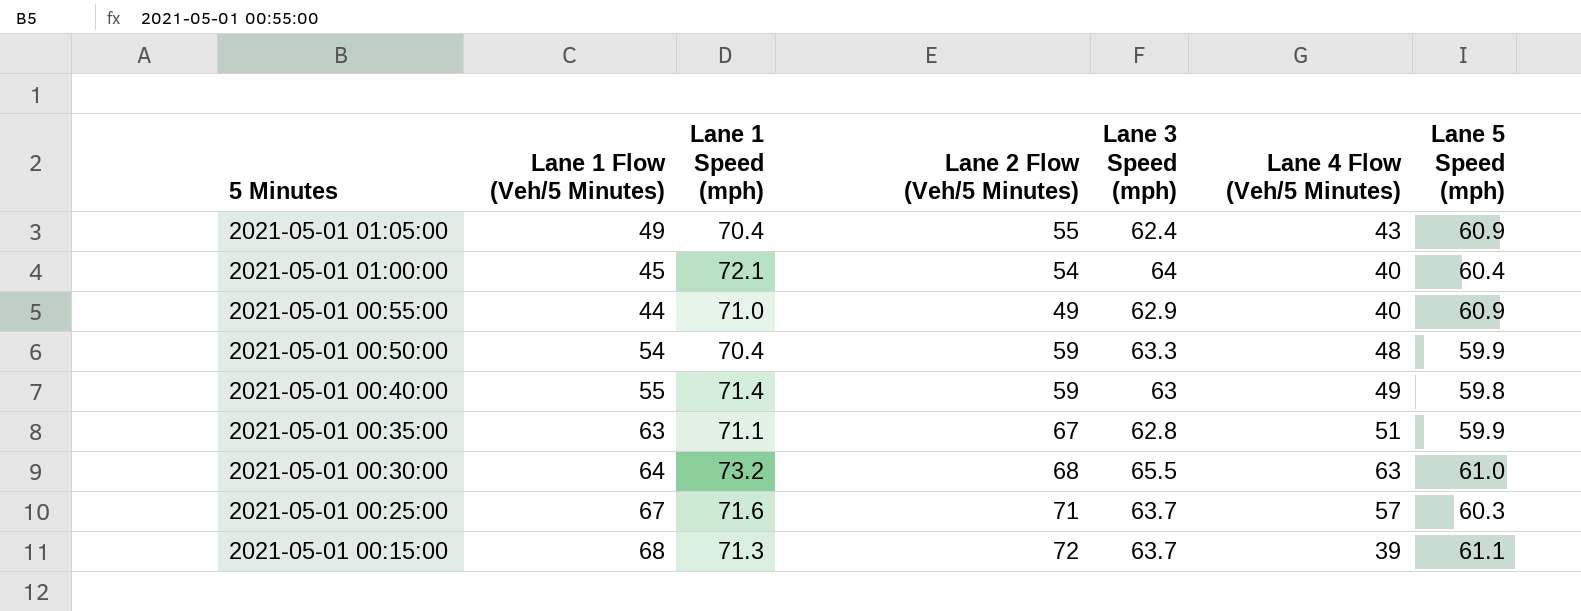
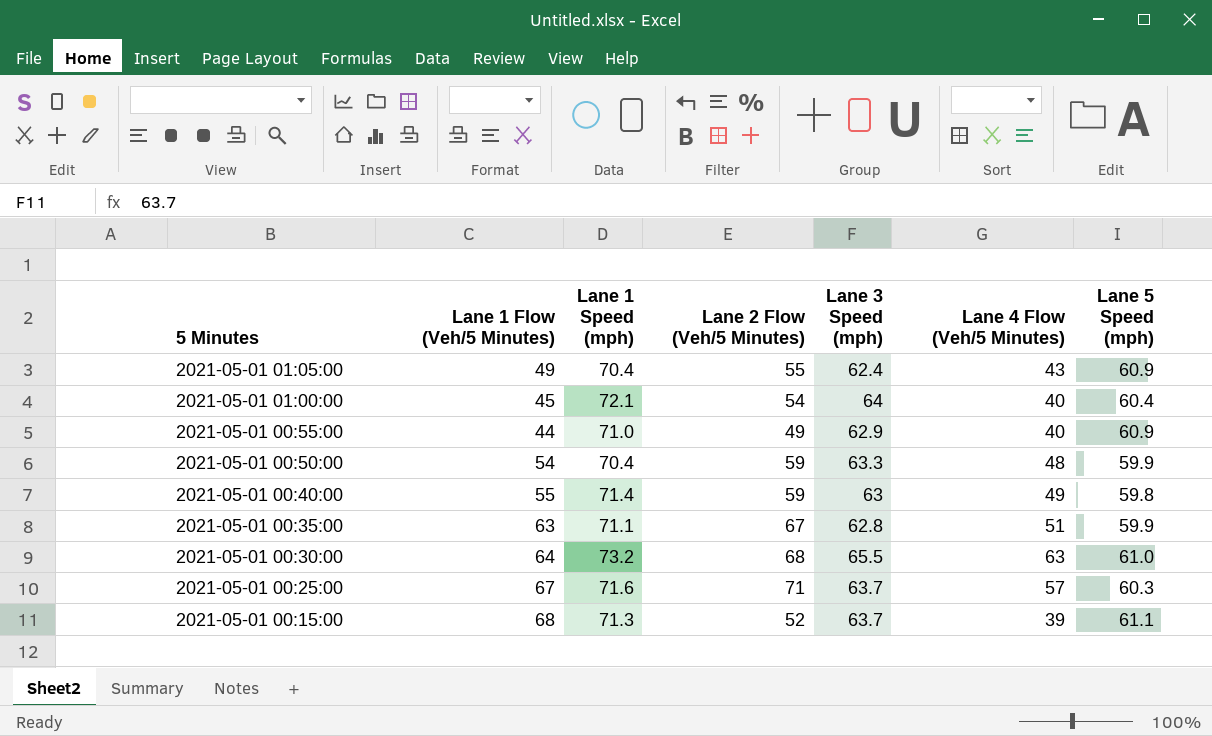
2021-05-01 00:15:00 | Lane 2 Flow (Veh/5 Minutes): 72 -> 52

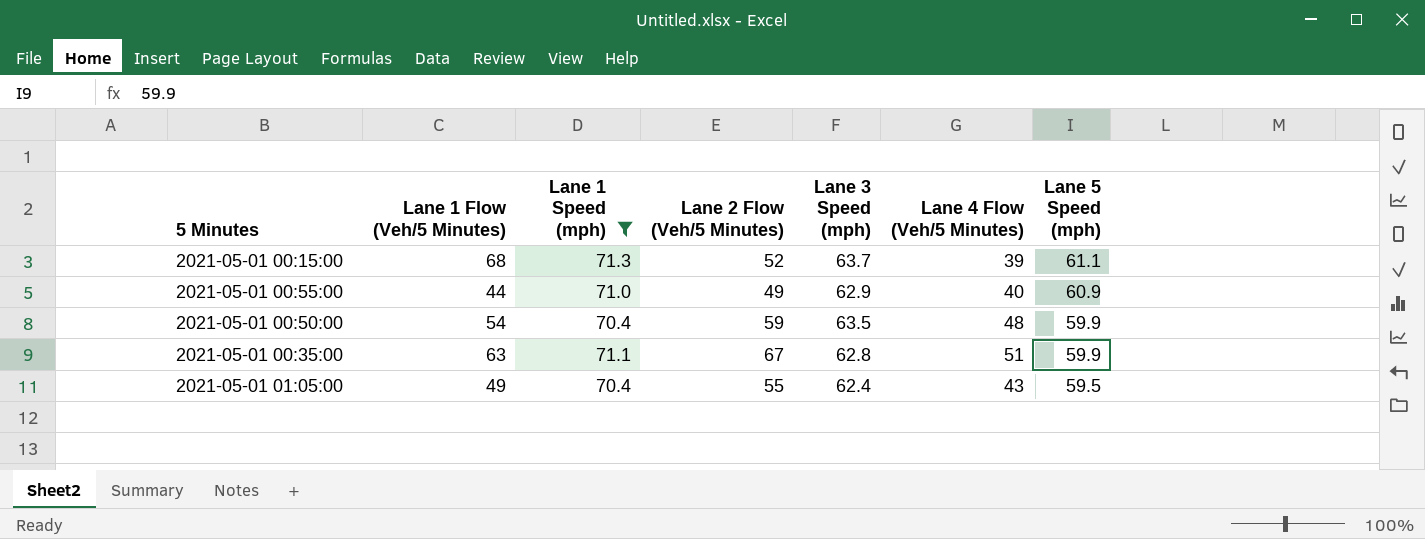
filter: none -> Lane 1 Speed (mph) <= 71.3
row order: 5 Minutes descending -> Lane 5 Speed (mph) descending
2021-05-01 00:50:00 | Lane 3 Speed (mph): 63.3 -> 63.5
2021-05-01 01:05:00 | Lane 5 Speed (mph): 60.9 -> 59.5

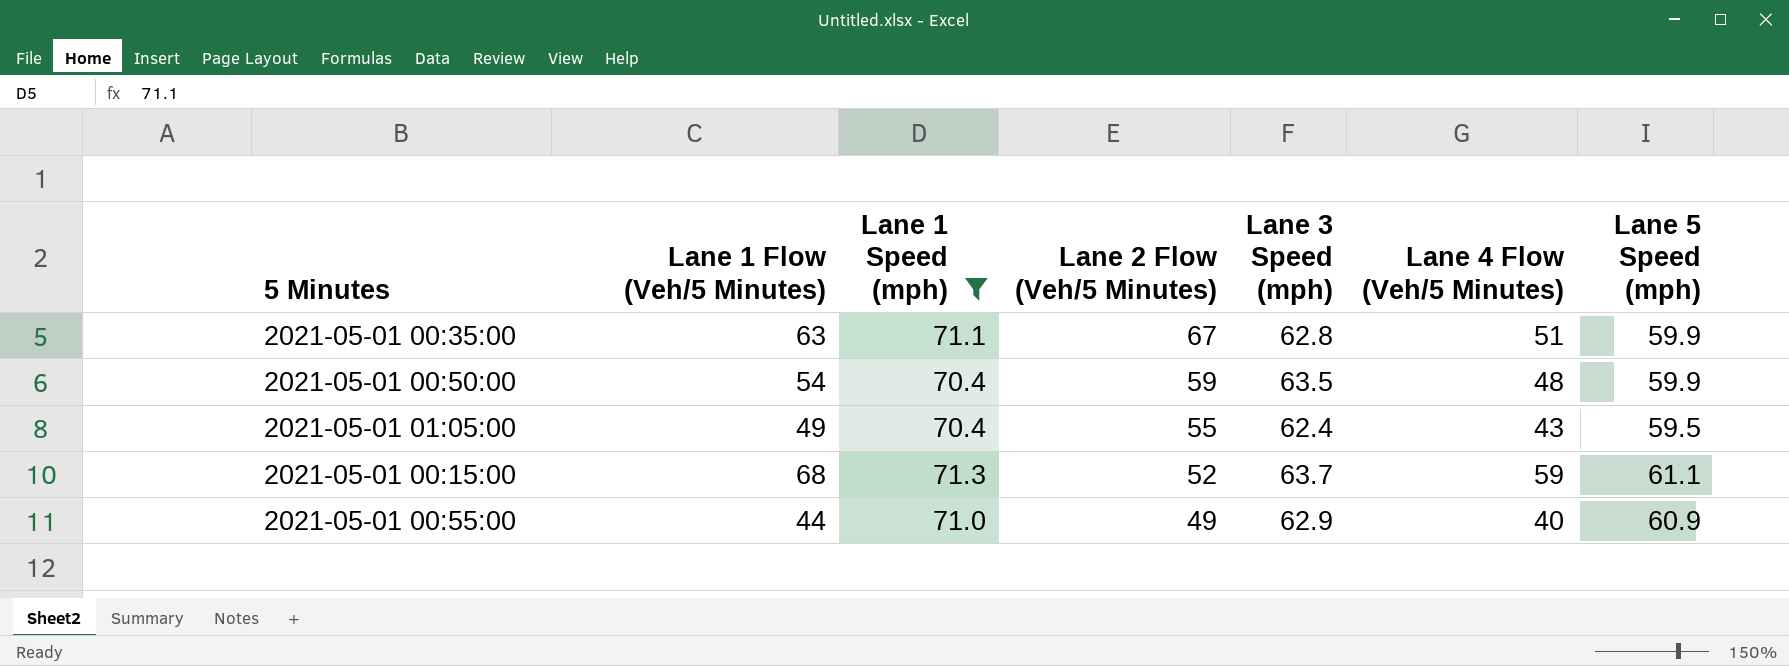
row order: Lane 5 Speed (mph) descending -> Lane 2 Flow (Veh/5 Minutes) descending
2021-05-01 00:15:00 | Lane 4 Flow (Veh/5 Minutes): 39 -> 59

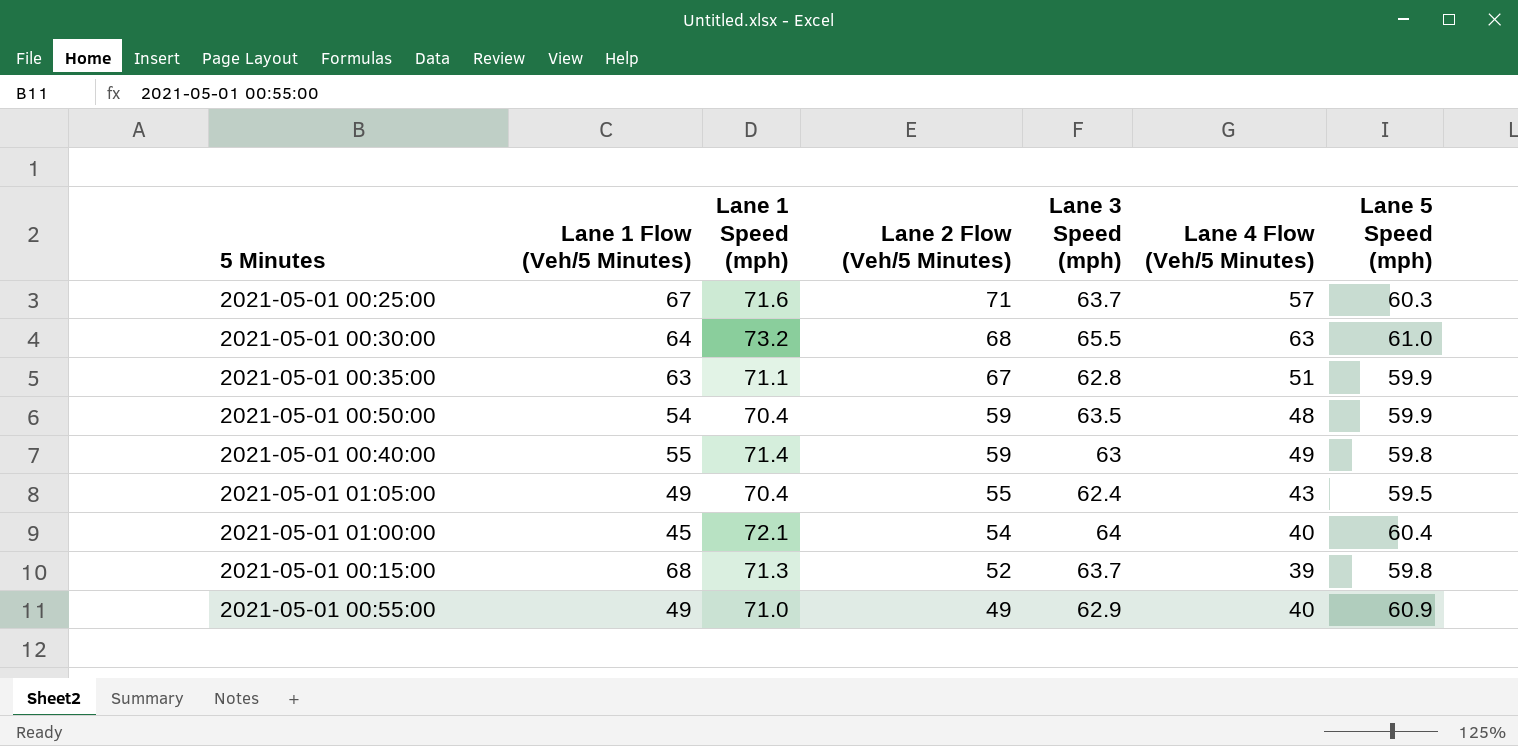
filter: Lane 1 Speed (mph) <= 71.3 -> none
2021-05-01 00:15:00 | Lane 4 Flow (Veh/5 Minutes): 59 -> 39
2021-05-01 00:15:00 | Lane 5 Speed (mph): 61.1 -> 59.8
2021-05-01 00:55:00 | Lane 1 Flow (Veh/5 Minutes): 44 -> 49

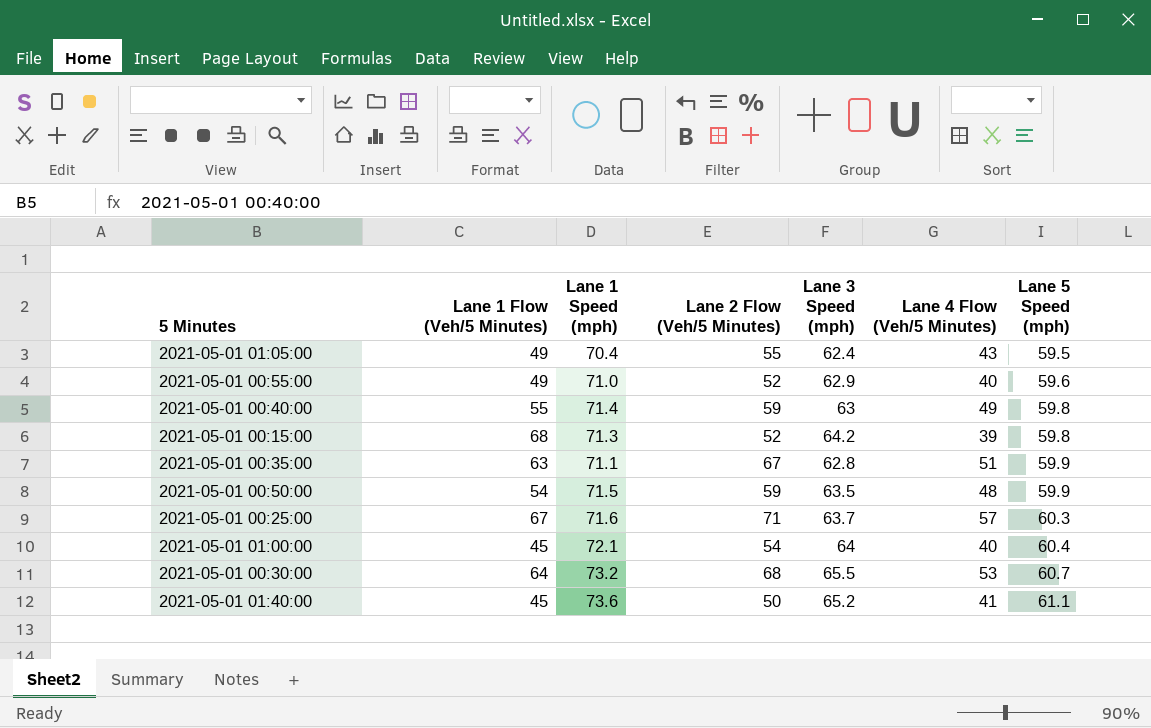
row order: Lane 2 Flow (Veh/5 Minutes) descending -> Lane 5 Speed (mph) ascending
2021-05-01 00:55:00 | Lane 2 Flow (Veh/5 Minutes): 49 -> 52
2021-05-01 00:55:00 | Lane 5 Speed (mph): 60.9 -> 59.6
2021-05-01 00:15:00 | Lane 3 Speed (mph): 63.7 -> 64.2
2021-05-01 00:50:00 | Lane 1 Speed (mph): 70.4 -> 71.5
2021-05-01 00:30:00 | Lane 4 Flow (Veh/5 Minutes): 63 -> 53
2021-05-01 00:30:00 | Lane 5 Speed (mph): 61.0 -> 60.7
row 2021-05-01 01:40:00: none -> 45 | 73.6 | 50 | 65.2 | 41 | 61.1

